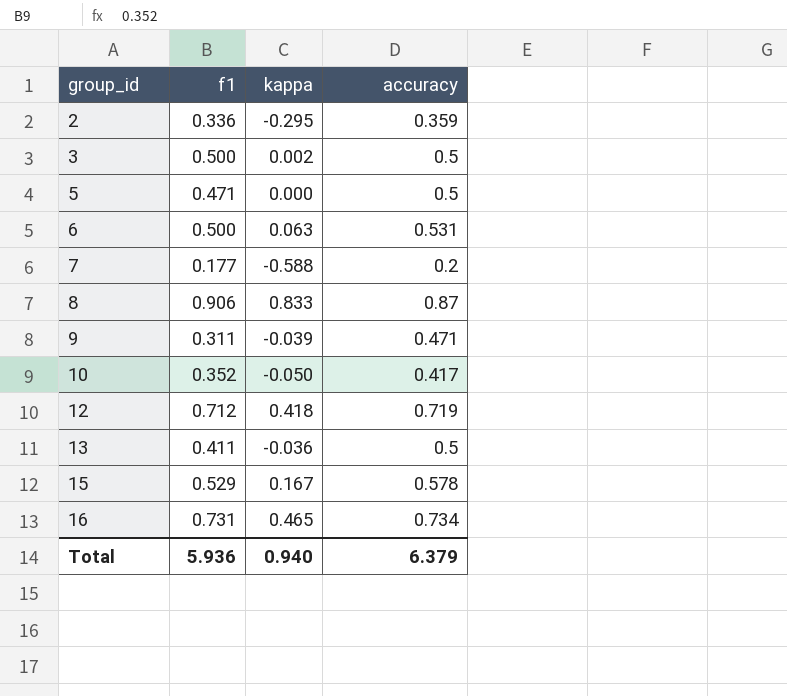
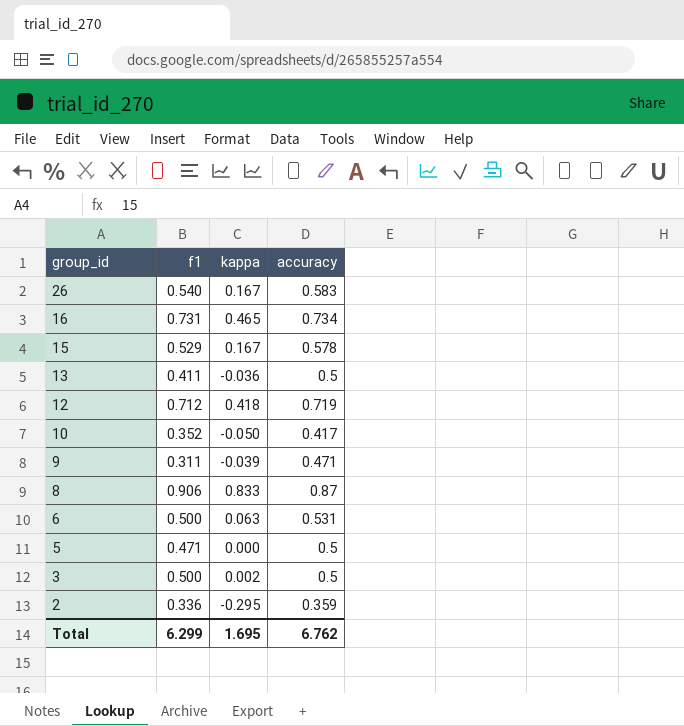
row order: group_id ascending -> group_id descending
row 7: 0.177 | -0.588 | 0.2 -> none
row 26: none -> 0.540 | 0.167 | 0.583
Total | f1: 5.936 -> 6.299
Total | kappa: 0.940 -> 1.695
Total | accuracy: 6.379 -> 6.762

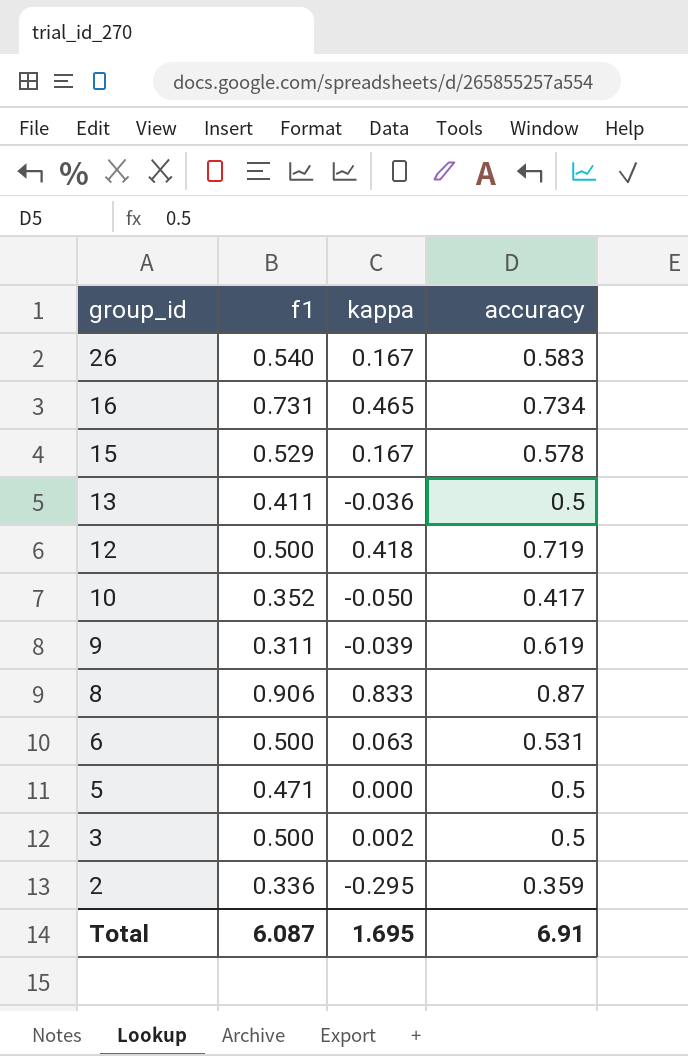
12 | f1: 0.712 -> 0.500
9 | accuracy: 0.471 -> 0.619
Total | f1: 6.299 -> 6.087
Total | accuracy: 6.762 -> 6.91

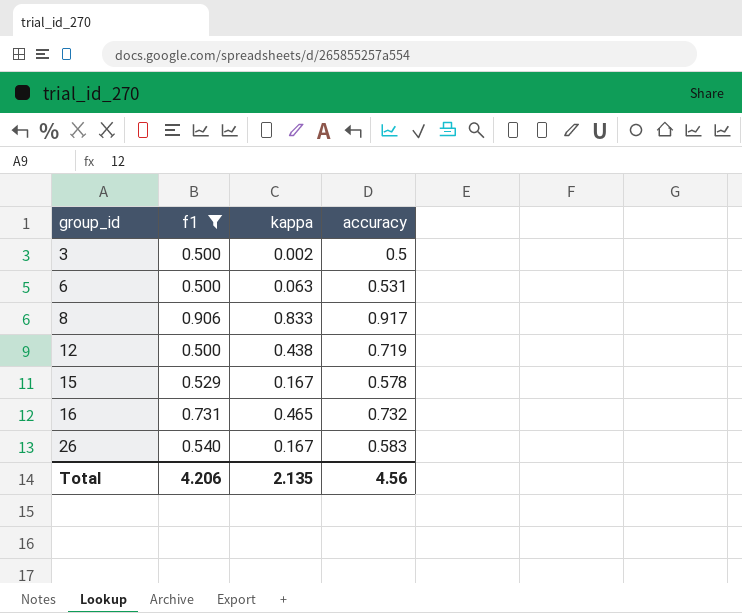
filter: none -> f1 >= 0.500
row order: group_id descending -> group_id ascending
8 | accuracy: 0.87 -> 0.917
12 | kappa: 0.418 -> 0.438
16 | accuracy: 0.734 -> 0.732
Total | f1: 6.087 -> 4.206
Total | kappa: 1.695 -> 2.135
Total | accuracy: 6.91 -> 4.56

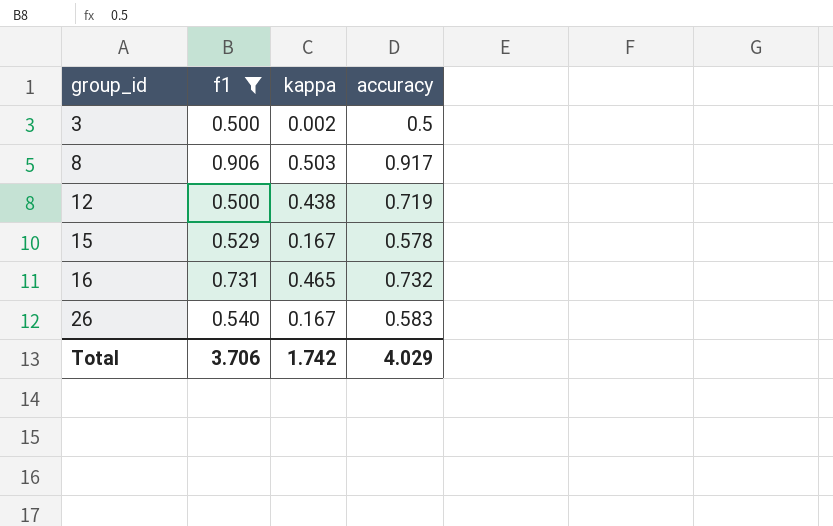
row 6: 0.500 | 0.063 | 0.531 -> none
8 | kappa: 0.833 -> 0.503
Total | f1: 4.206 -> 3.706
Total | kappa: 2.135 -> 1.742
Total | accuracy: 4.56 -> 4.029

